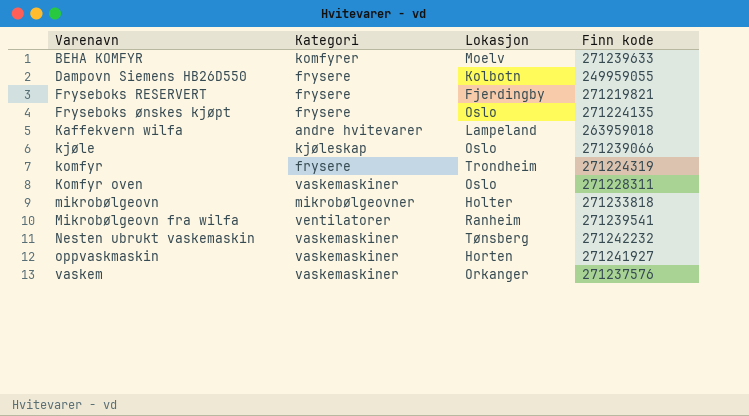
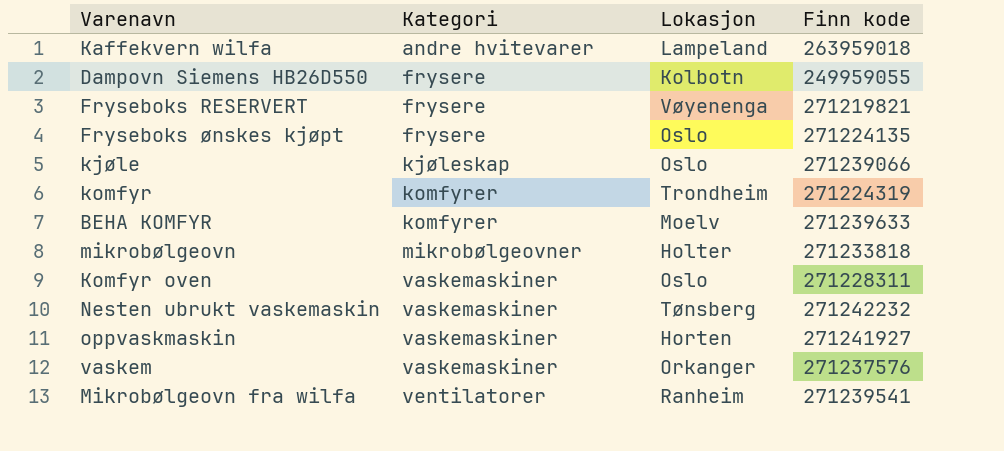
row order: Varenavn ascending -> Kategori ascending
Fryseboks RESERVERT | Lokasjon: Fjerdingby -> Vøyenenga
komfyr | Kategori: frysere -> komfyrer

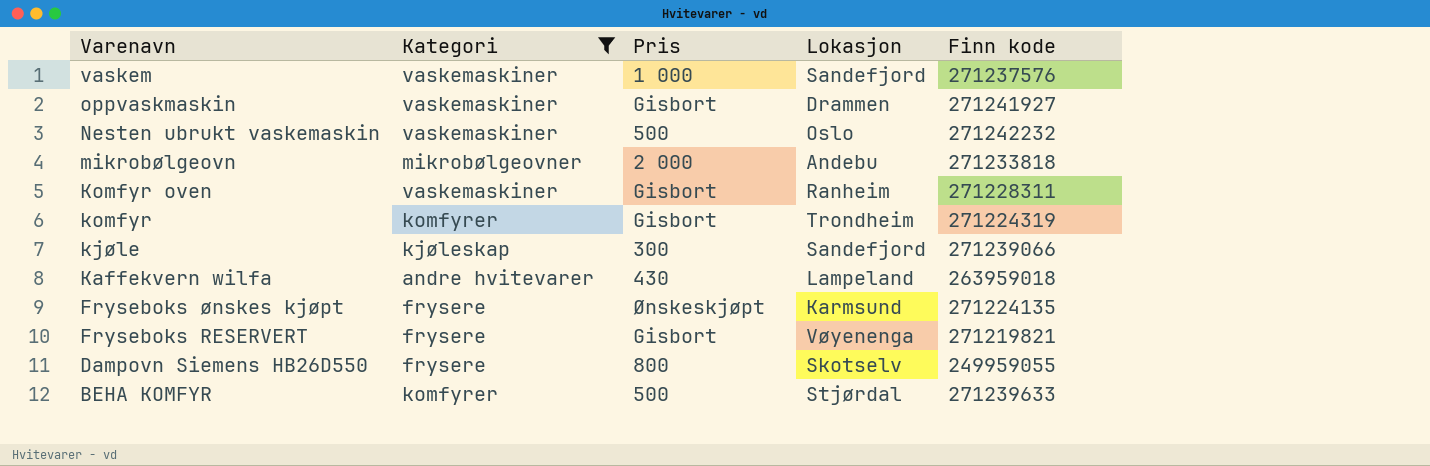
filter: none -> Kategori != ventilatorer
row order: Kategori ascending -> Varenavn descending
column Pris | position: none -> 3
vaskem | Lokasjon: Orkanger -> Sandefjord
oppvaskmaskin | Lokasjon: Horten -> Drammen
Nesten ubrukt vaskemaskin | Lokasjon: Tønsberg -> Oslo
mikrobølgeovn | Lokasjon: Holter -> Andebu
Komfyr oven | Lokasjon: Oslo -> Ranheim
kjøle | Lokasjon: Oslo -> Sandefjord
Fryseboks ønskes kjøpt | Lokasjon: Oslo -> Karmsund
Dampovn Siemens HB26D550 | Lokasjon: Kolbotn -> Skotselv
BEHA KOMFYR | Lokasjon: Moelv -> Stjørdal

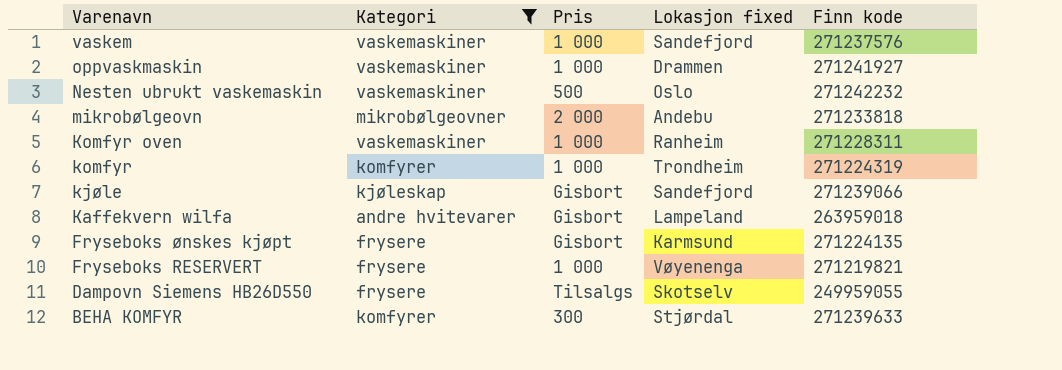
column name: Lokasjon -> Lokasjon fixed
oppvaskmaskin | Pris: Gisbort -> 1 000
Komfyr oven | Pris: Gisbort -> 1 000
komfyr | Pris: Gisbort -> 1 000
kjøle | Pris: 300 -> Gisbort
Kaffekvern wilfa | Pris: 430 -> Gisbort
Fryseboks ønskes kjøpt | Pris: Ønskeskjøpt -> Gisbort
Fryseboks RESERVERT | Pris: Gisbort -> 1 000
Dampovn Siemens HB26D550 | Pris: 800 -> Tilsalgs
BEHA KOMFYR | Pris: 500 -> 300

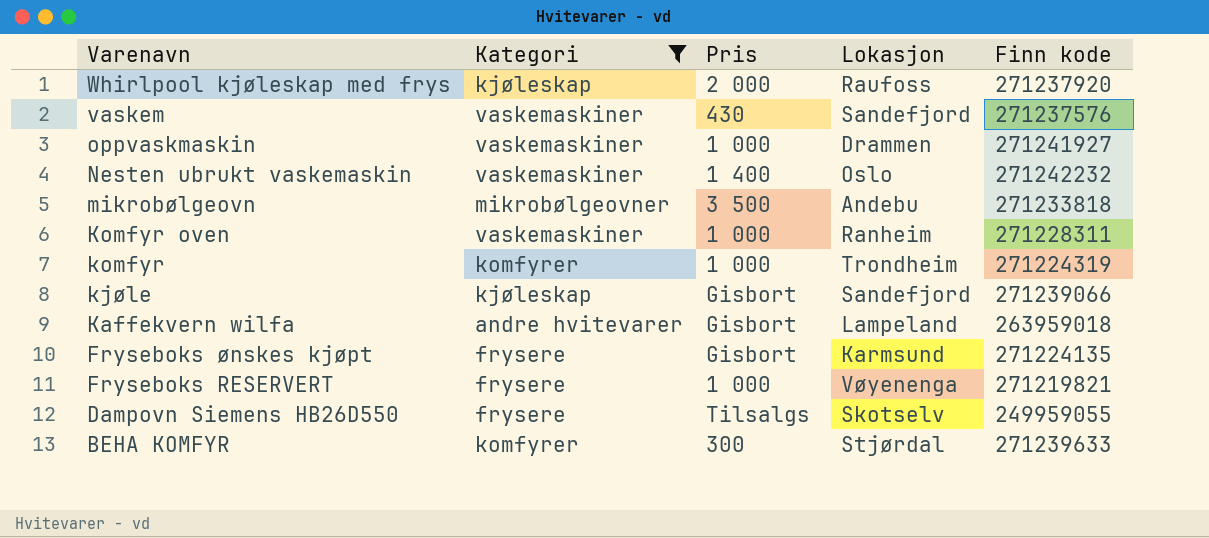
column name: Lokasjon fixed -> Lokasjon
row Whirlpool kjøleskap med frys: none -> kjøleskap | 2 000 | Raufoss | 271237920
vaskem | Pris: 1 000 -> 430
Nesten ubrukt vaskemaskin | Pris: 500 -> 1 400
mikrobølgeovn | Pris: 2 000 -> 3 500

